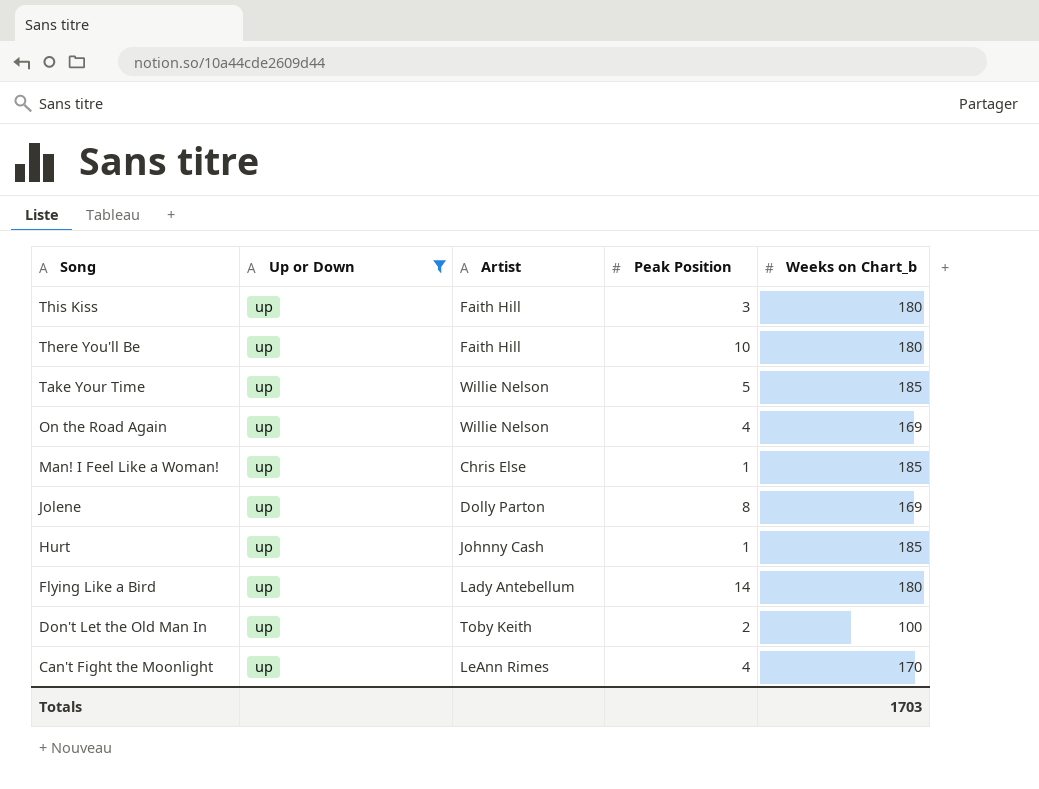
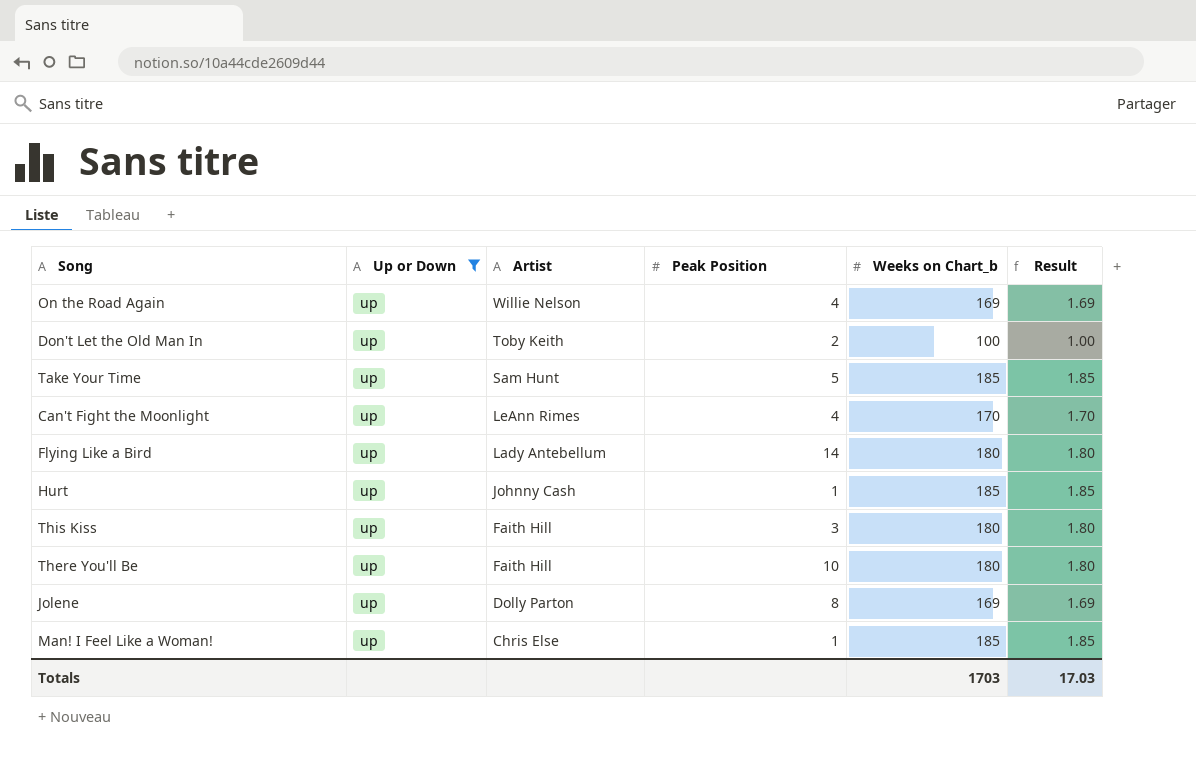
row order: Song descending -> Artist descending
column Result | formula: none -> [Weeks on Chart_b] * 0.01
Take Your Time | Artist: Willie Nelson -> Sam Hunt

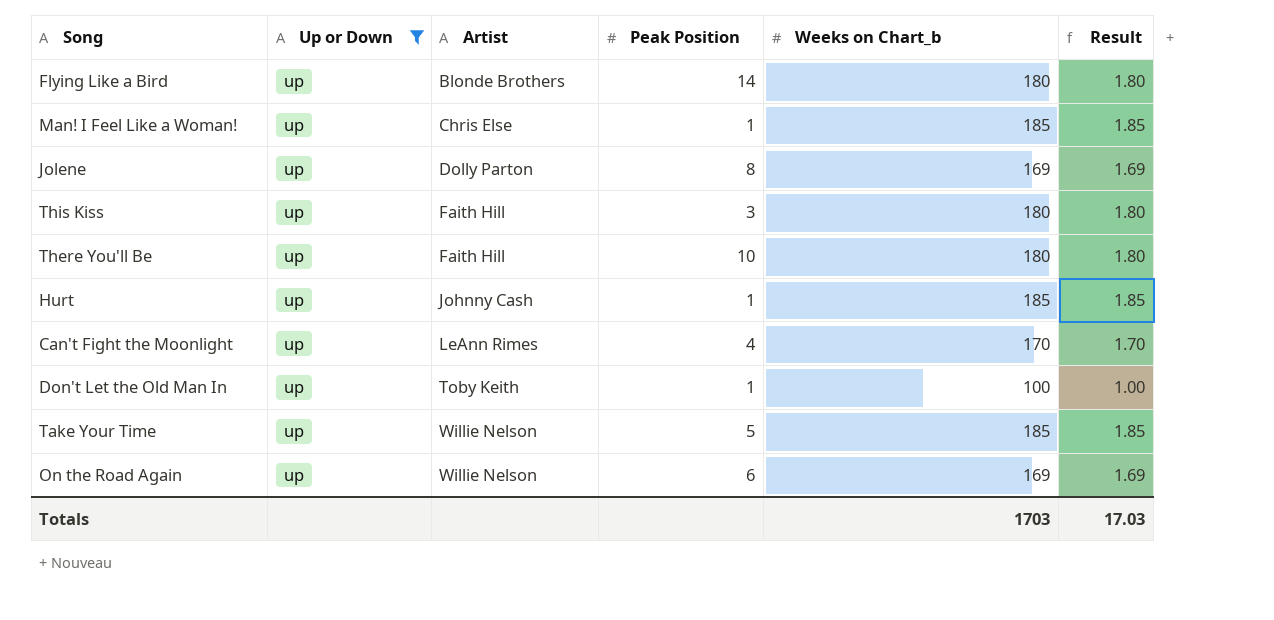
row order: Artist descending -> Artist ascending
Flying Like a Bird | Artist: Lady Antebellum -> Blonde Brothers
Don't Let the Old Man In | Peak Position: 2 -> 1
Take Your Time | Artist: Sam Hunt -> Willie Nelson
On the Road Again | Peak Position: 4 -> 6

